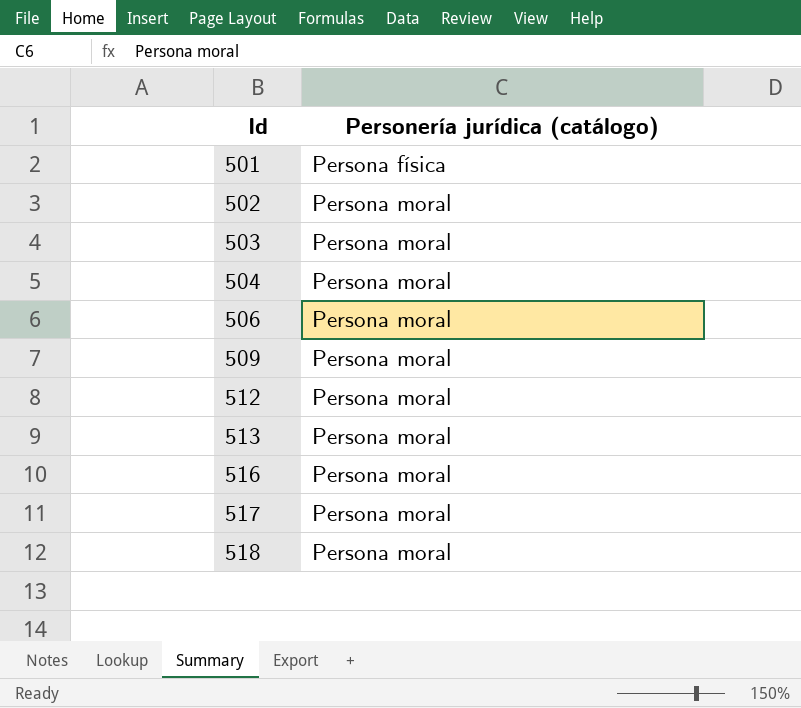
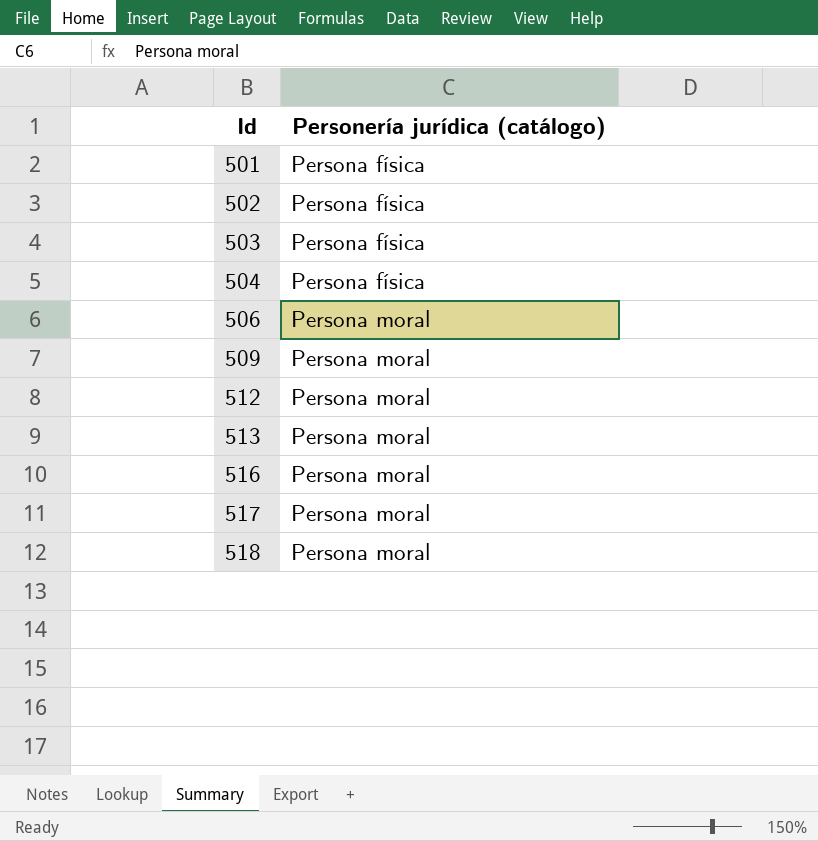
502 | Personería jurídica (catálogo): Persona moral -> Persona física
503 | Personería jurídica (catálogo): Persona moral -> Persona física
504 | Personería jurídica (catálogo): Persona moral -> Persona física

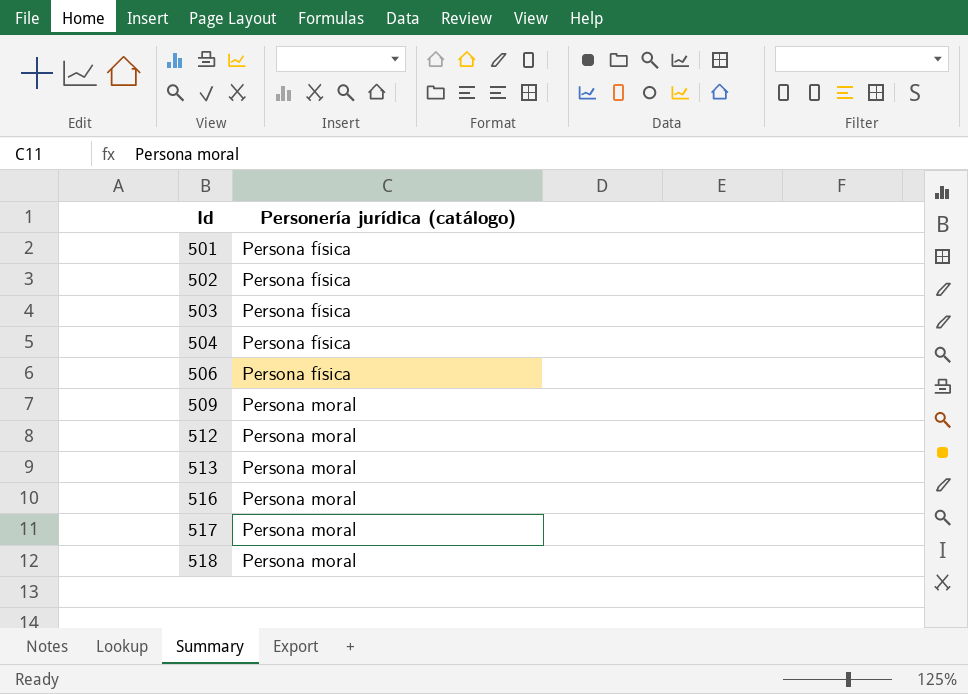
506 | Personería jurídica (catálogo): Persona moral -> Persona física

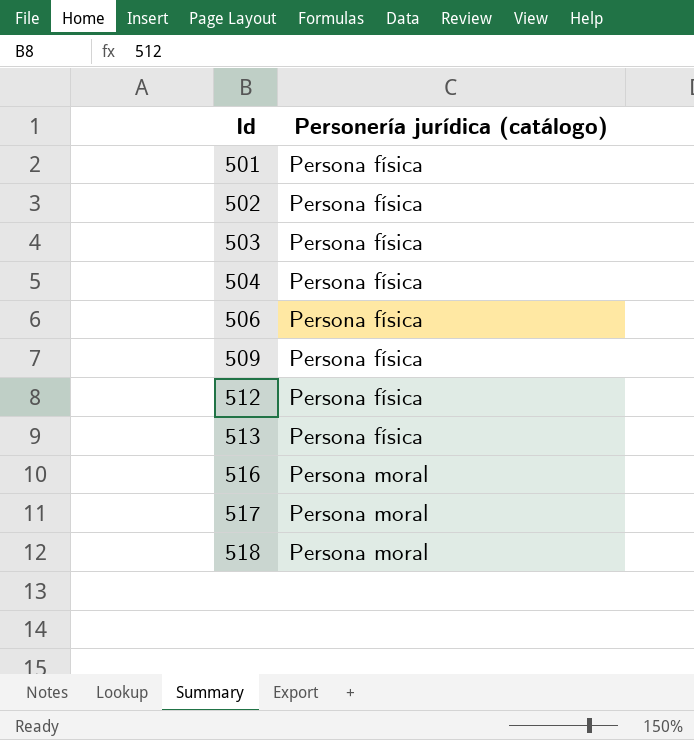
509 | Personería jurídica (catálogo): Persona moral -> Persona física
512 | Personería jurídica (catálogo): Persona moral -> Persona física
513 | Personería jurídica (catálogo): Persona moral -> Persona física

